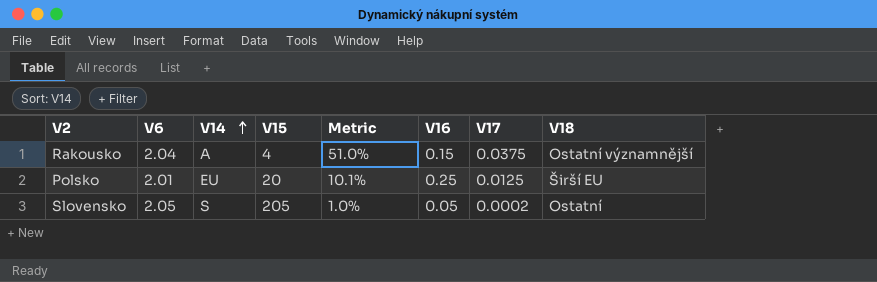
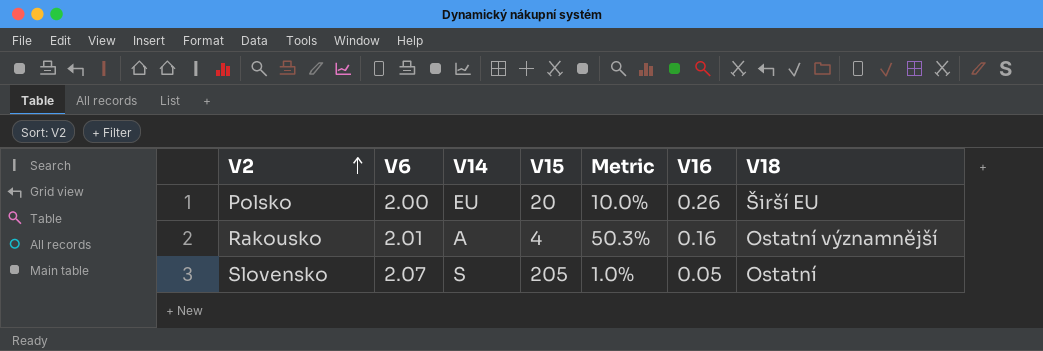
row order: V14 ascending -> V2 ascending
column V17 | formula: [V16] / [V15] -> none
Polsko | V6: 2.01 -> 2.00
Polsko | Metric: 10.1% -> 10.0%
Polsko | V16: 0.25 -> 0.26
Rakousko | V6: 2.04 -> 2.01
Rakousko | Metric: 51.0% -> 50.3%
Rakousko | V16: 0.15 -> 0.16
Slovensko | V6: 2.05 -> 2.07

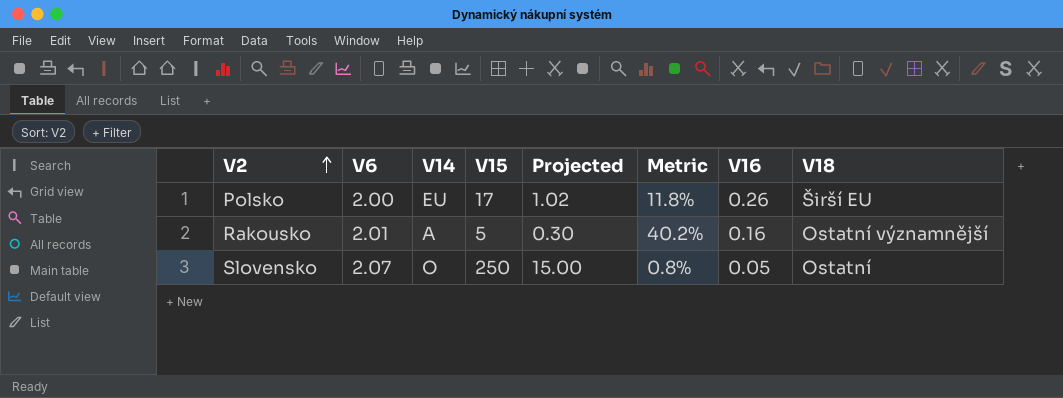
column Projected | formula: none -> [V15] * 0.06
Polsko | V15: 20 -> 17
Polsko | Metric: 10.0% -> 11.8%
Rakousko | V15: 4 -> 5
Rakousko | Metric: 50.3% -> 40.2%
Slovensko | V14: S -> O
Slovensko | V15: 205 -> 250
Slovensko | Metric: 1.0% -> 0.8%

